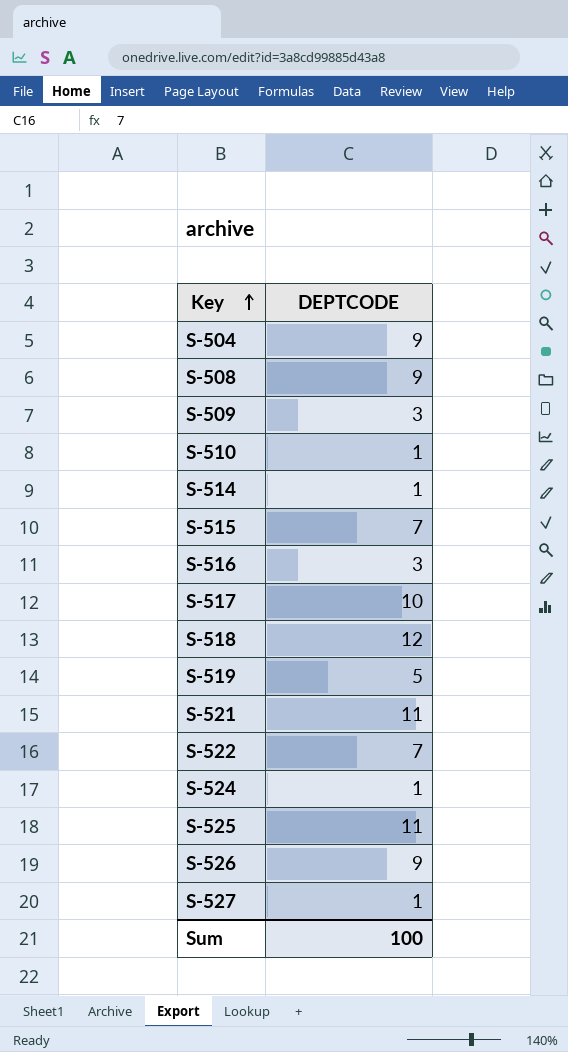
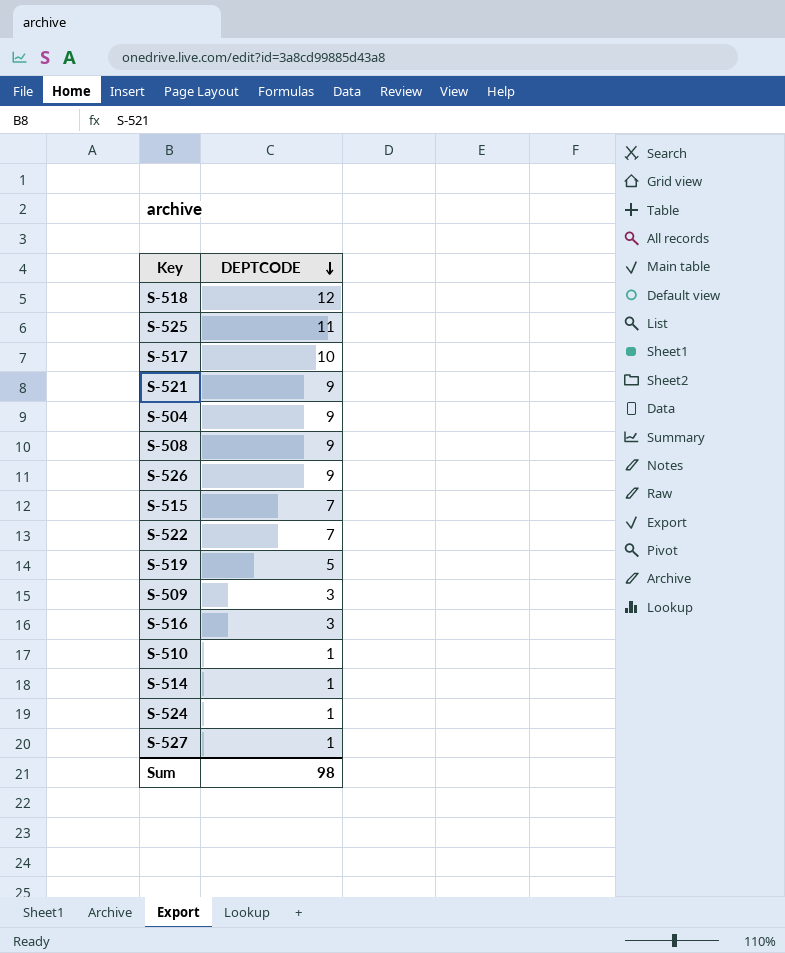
row order: Key ascending -> DEPTCODE descending
S-521 | DEPTCODE: 11 -> 9
Sum | DEPTCODE: 100 -> 98

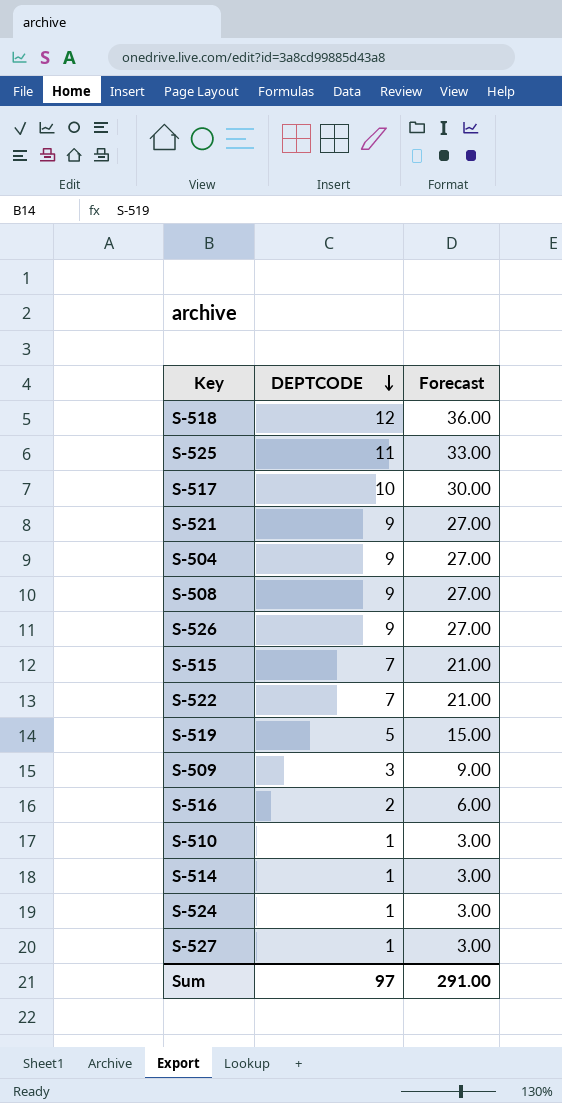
column Forecast | formula: none -> [DEPTCODE] * 3
S-516 | DEPTCODE: 3 -> 2
Sum | DEPTCODE: 98 -> 97

